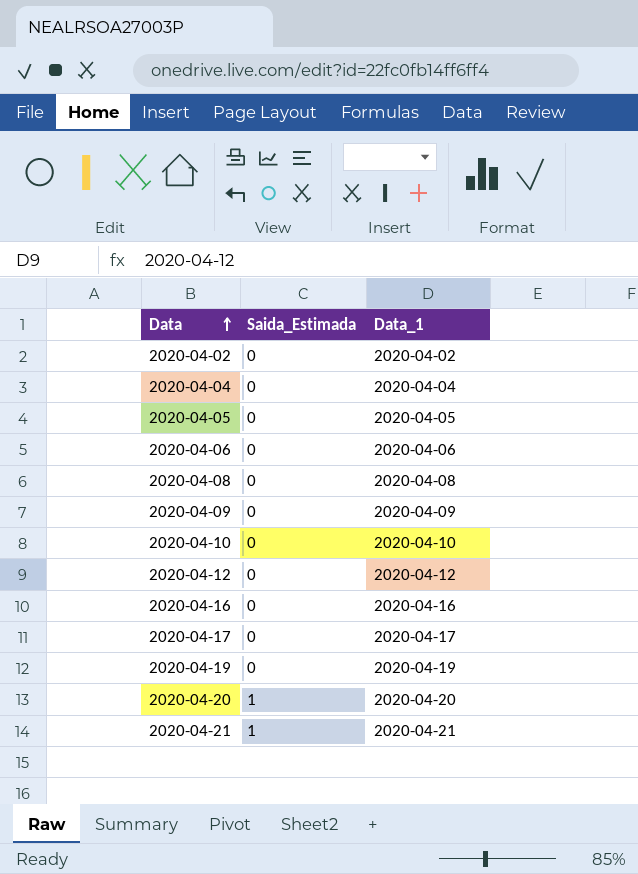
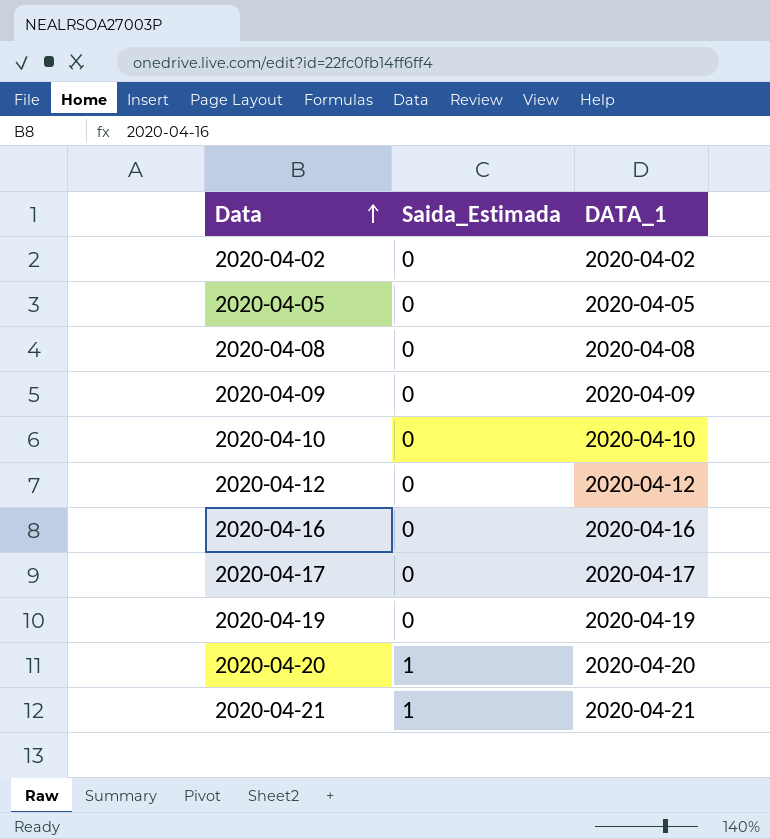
column name: Data_1 -> DATA_1
row 2020-04-04: 0 | 2020-04-04 -> none
row 2020-04-06: 0 | 2020-04-06 -> none

